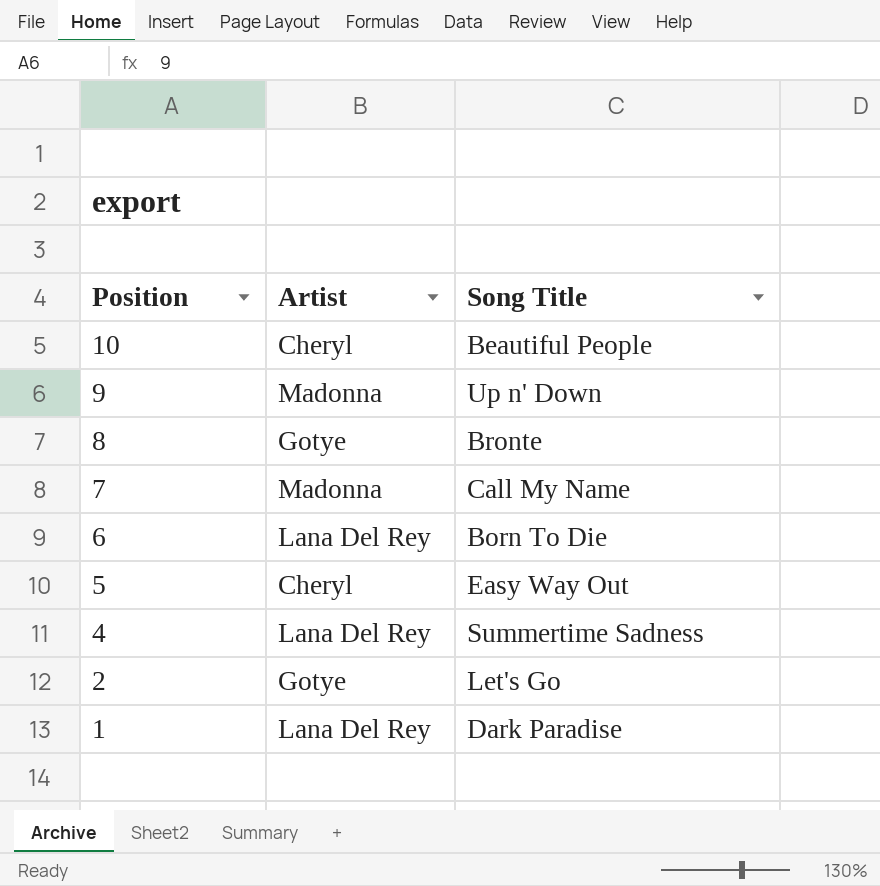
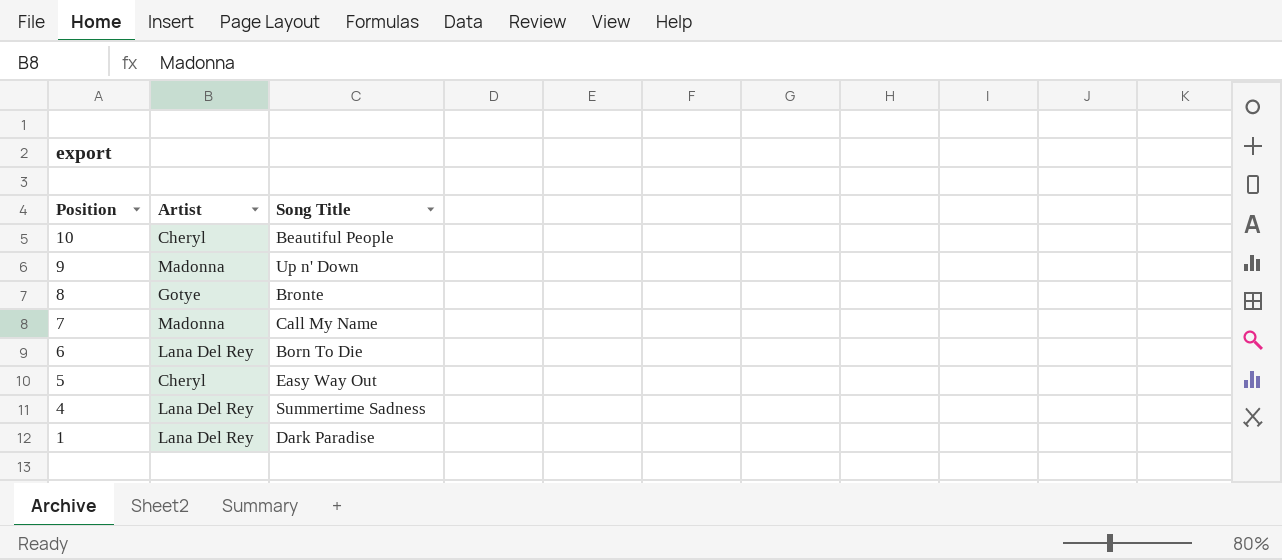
row 2: Gotye | Let's Go -> none

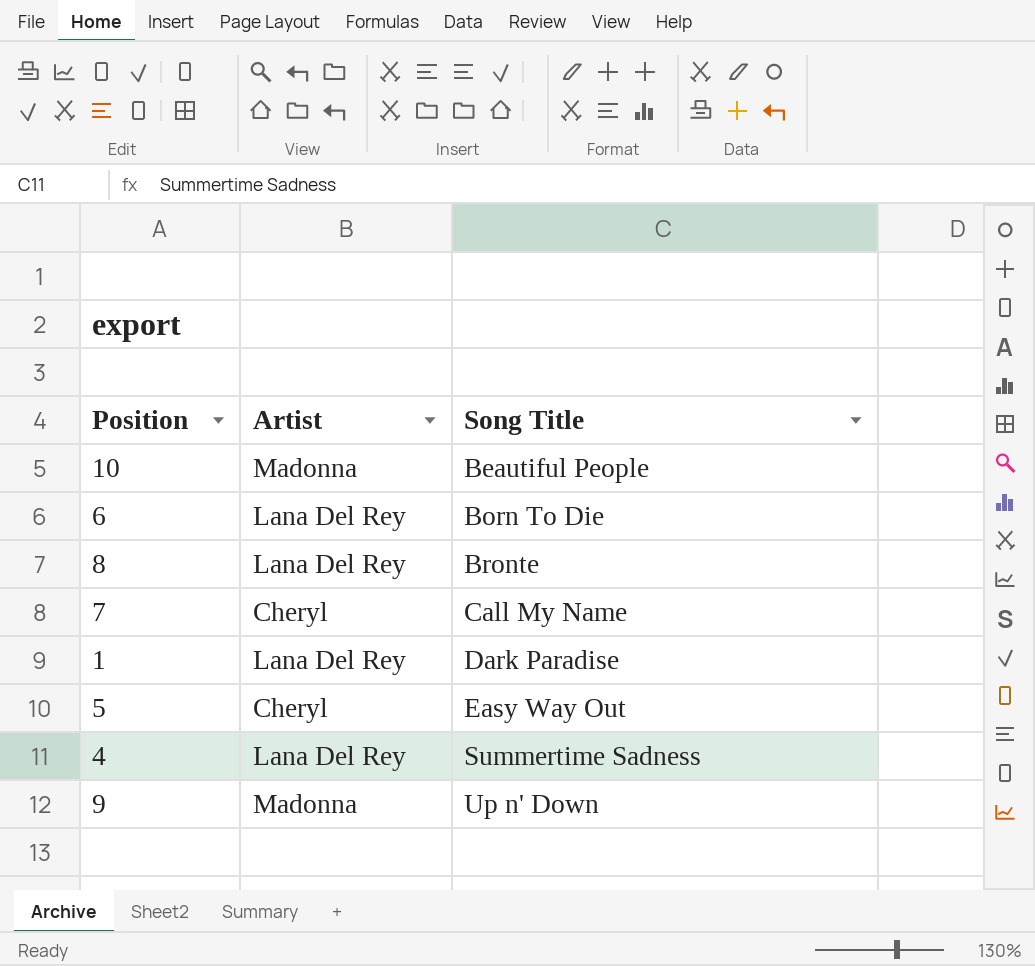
row order: Position descending -> Song Title ascending
10 | Artist: Cheryl -> Madonna
8 | Artist: Gotye -> Lana Del Rey
7 | Artist: Madonna -> Cheryl

